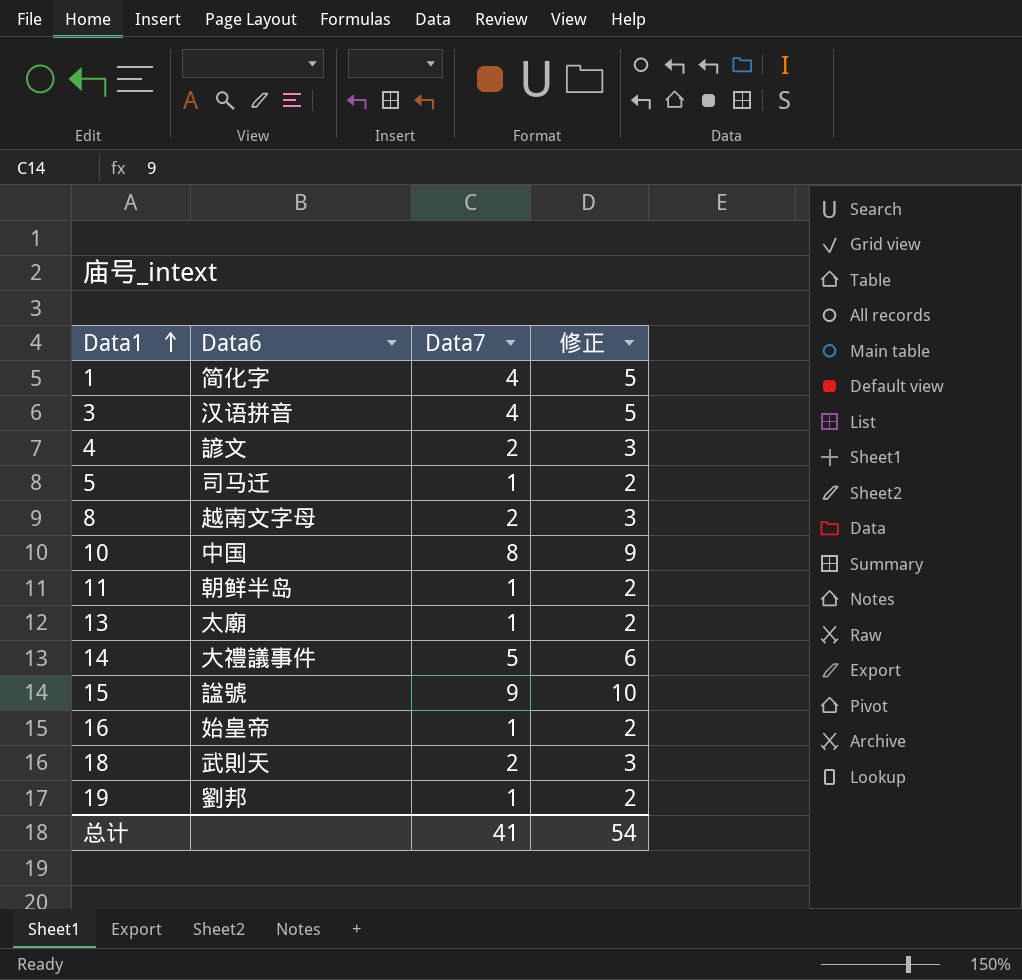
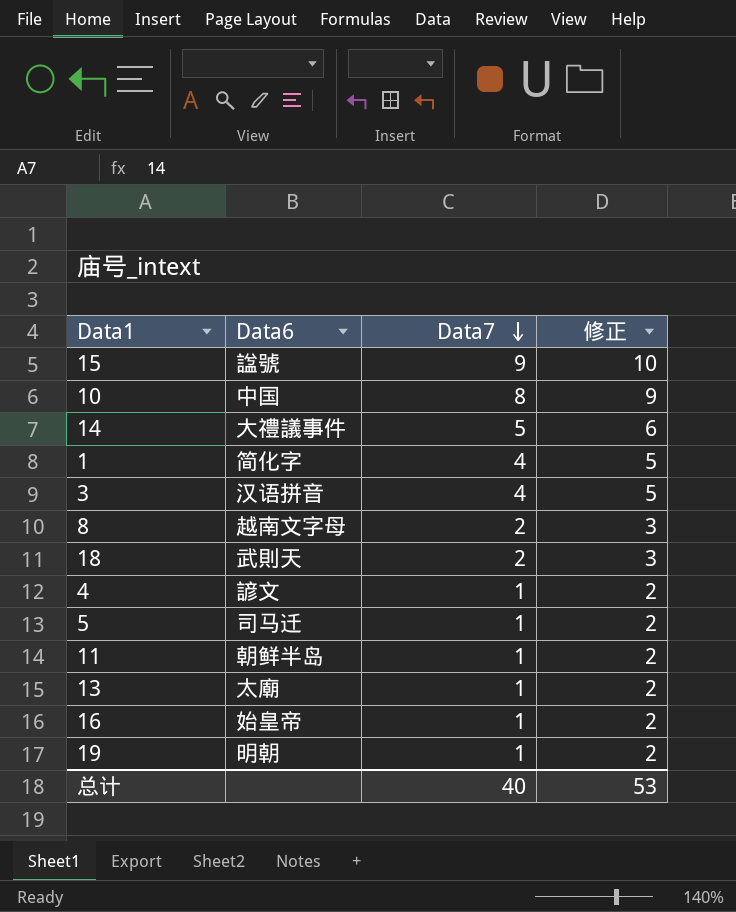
row order: Data1 ascending -> Data7 descending
4 | Data7: 2 -> 1
4 | 修正: 3 -> 2
19 | Data6: 劉邦 -> 明朝
总计 | Data7: 41 -> 40
总计 | 修正: 54 -> 53

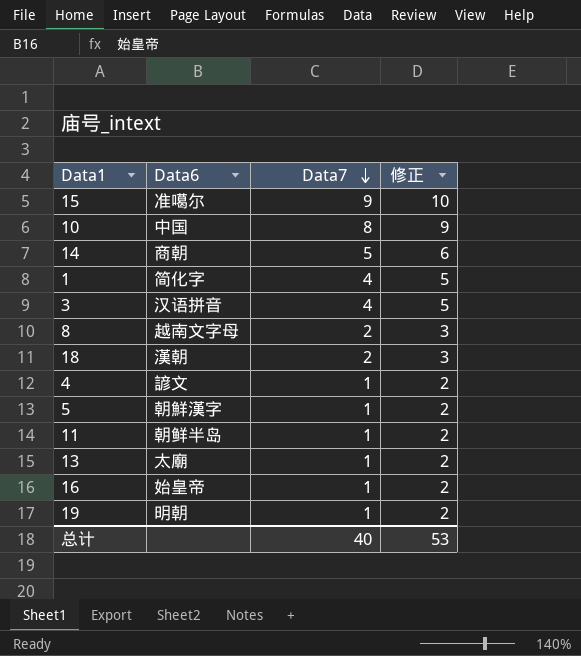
15 | Data6: 諡號 -> 准噶尔
14 | Data6: 大禮議事件 -> 商朝
18 | Data6: 武則天 -> 漢朝
5 | Data6: 司马迁 -> 朝鮮漢字

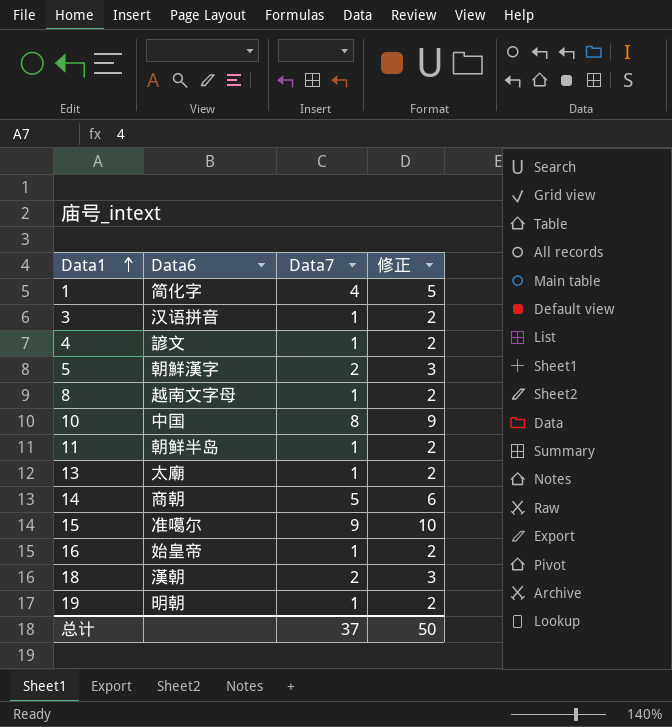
row order: Data7 descending -> Data1 ascending
3 | Data7: 4 -> 1
3 | 修正: 5 -> 2
5 | Data7: 1 -> 2
5 | 修正: 2 -> 3
8 | Data7: 2 -> 1
8 | 修正: 3 -> 2
总计 | Data7: 40 -> 37
总计 | 修正: 53 -> 50

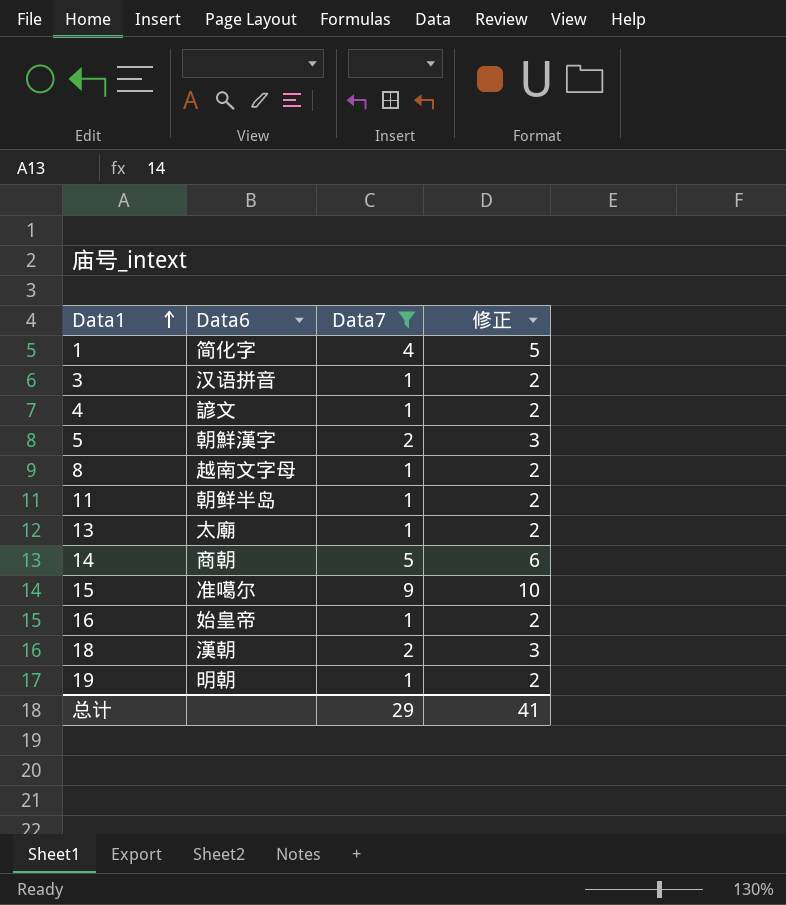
filter: none -> Data7 != 8
总计 | Data7: 37 -> 29
总计 | 修正: 50 -> 41

